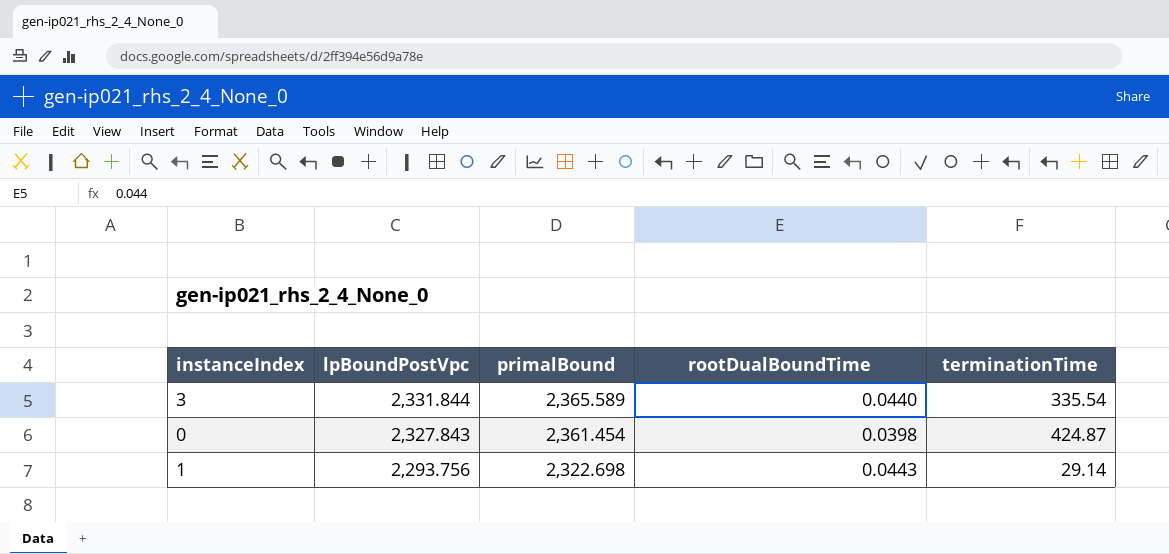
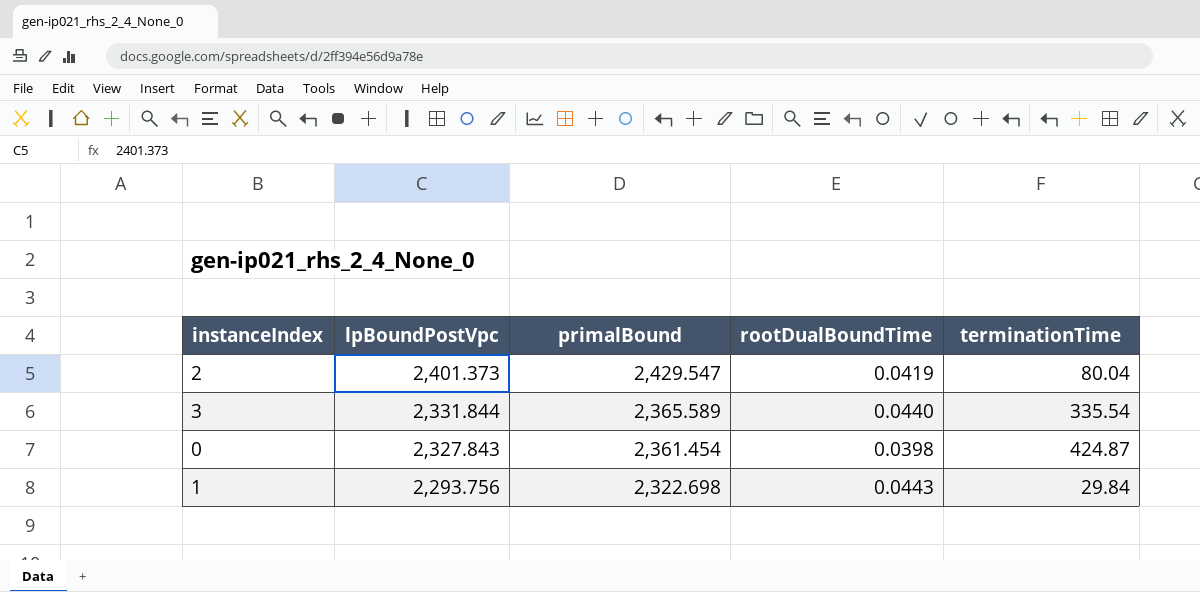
row 2: none -> 2,401.373 | 2,429.547 | 0.0419 | 80.04
1 | terminationTime: 29.14 -> 29.84

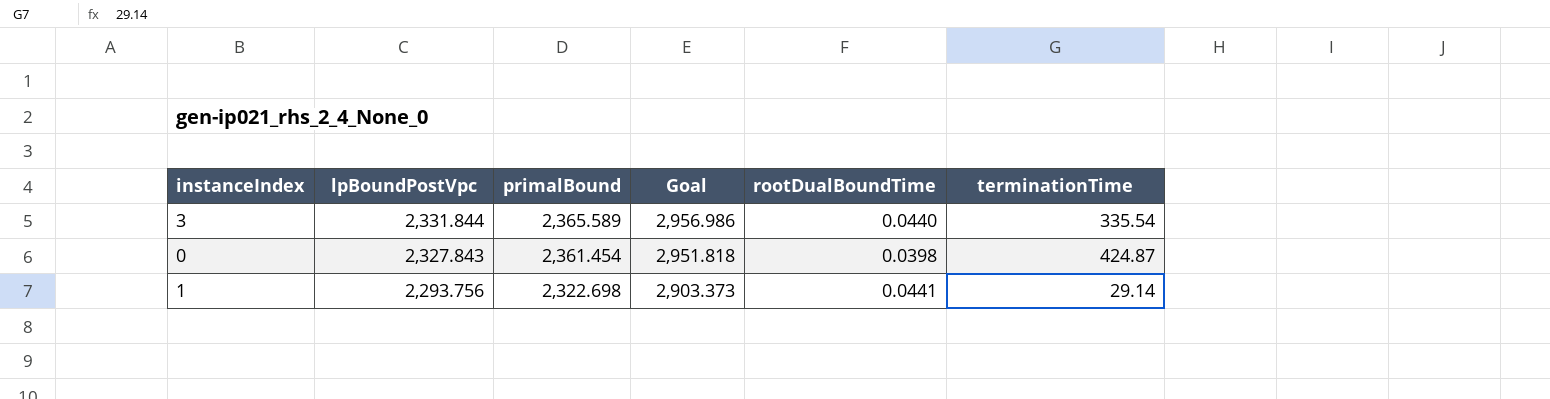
column Goal | formula: none -> [primalBound] * 1.25
row 2: 2,401.373 | 2,429.547 | 0.0419 | 80.04 -> none
1 | rootDualBoundTime: 0.0443 -> 0.0441
1 | terminationTime: 29.84 -> 29.14

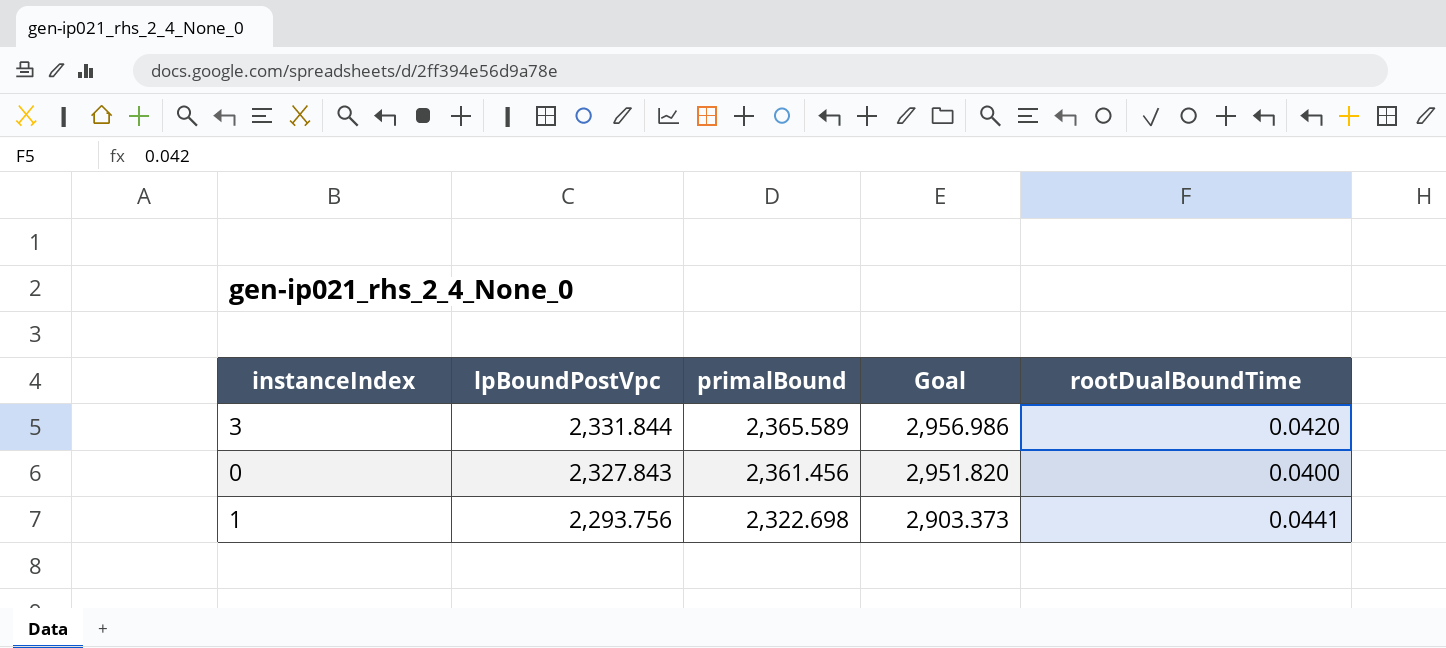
column terminationTime | position: 6 -> none
3 | rootDualBoundTime: 0.0440 -> 0.0420
0 | primalBound: 2,361.454 -> 2,361.456
0 | Goal: 2,951.818 -> 2,951.820
0 | rootDualBoundTime: 0.0398 -> 0.0400

